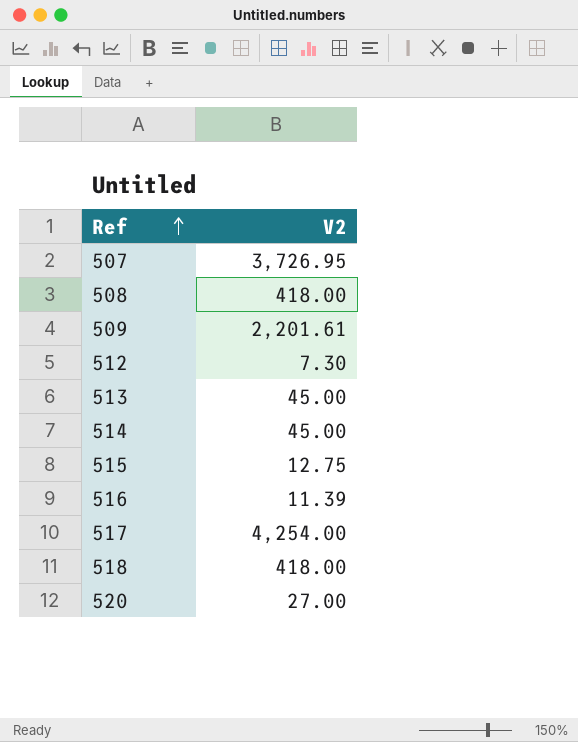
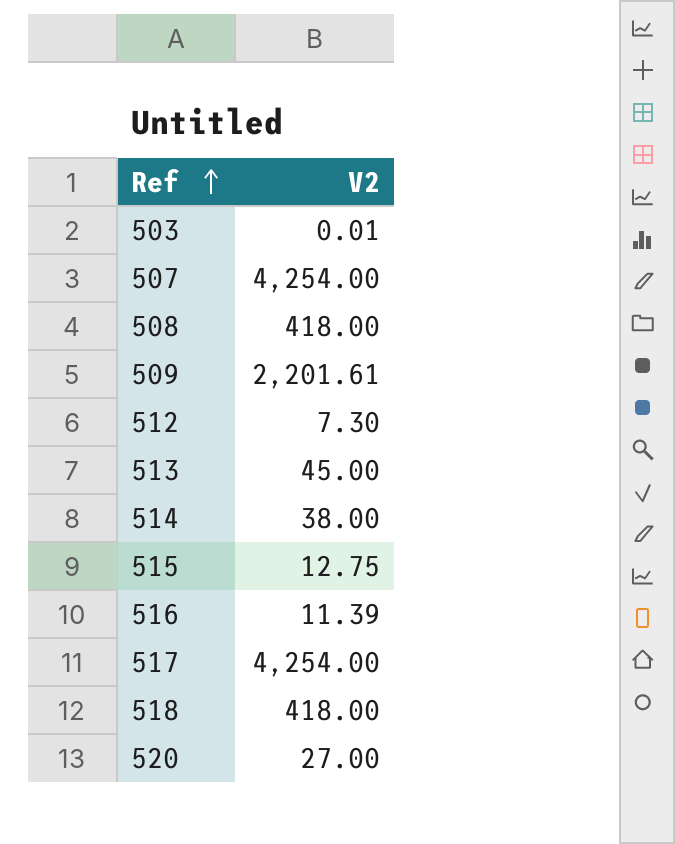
row 503: none -> 0.01
507 | V2: 3,726.95 -> 4,254.00
514 | V2: 45.00 -> 38.00

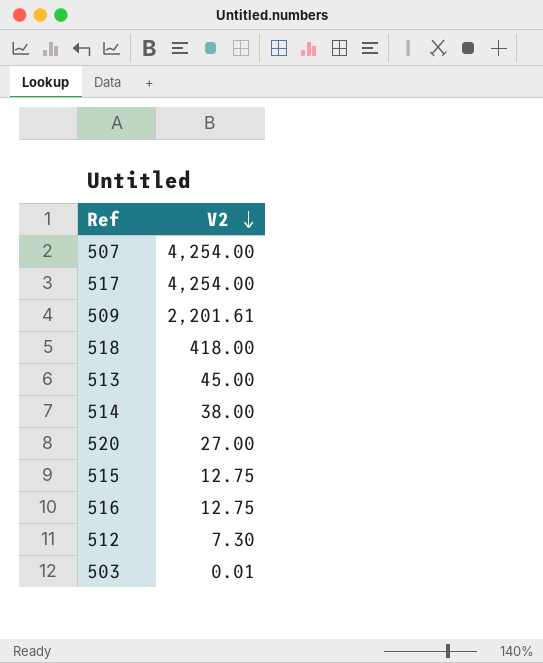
row order: Ref ascending -> V2 descending
row 508: 418.00 -> none
516 | V2: 11.39 -> 12.75

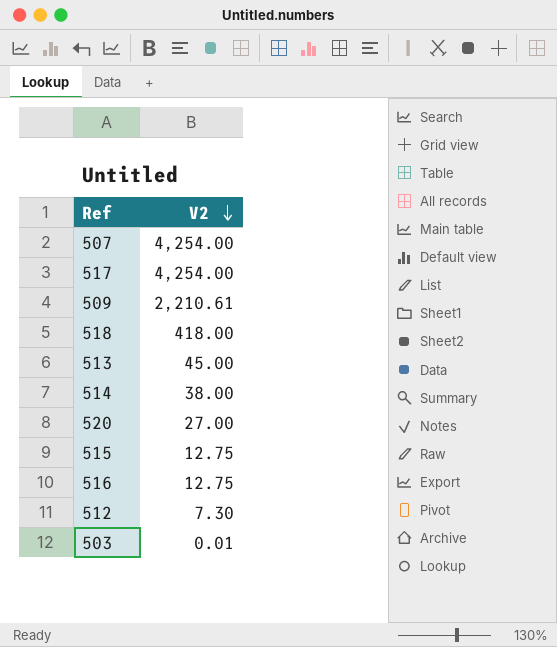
509 | V2: 2,201.61 -> 2,210.61

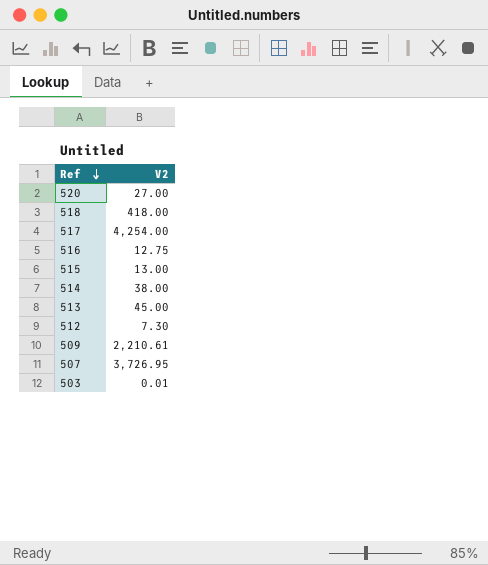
row order: V2 descending -> Ref descending
515 | V2: 12.75 -> 13.00
507 | V2: 4,254.00 -> 3,726.95

